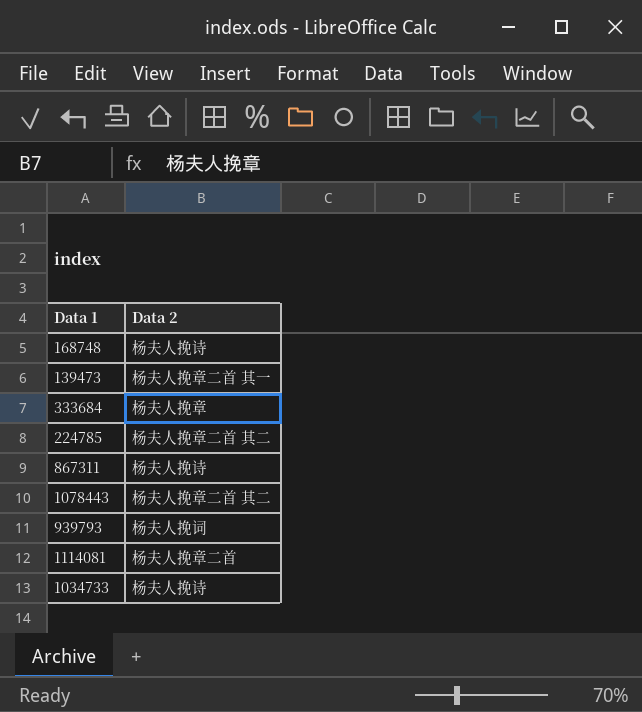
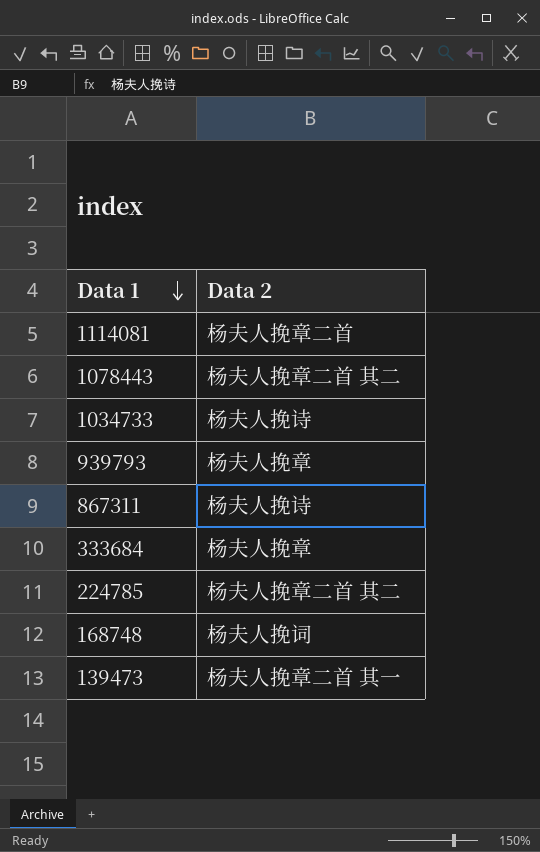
row order: none -> Data 1 descending
939793 | Data 2: 杨夫人挽词 -> 杨夫人挽章
168748 | Data 2: 杨夫人挽诗 -> 杨夫人挽词

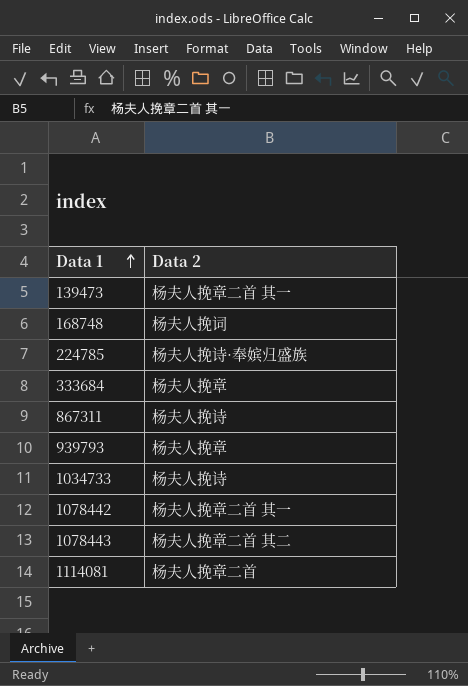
row order: Data 1 descending -> Data 1 ascending
224785 | Data 2: 杨夫人挽章二首 其二 -> 杨夫人挽诗·奉嫔归盛族
row 1078442: none -> 杨夫人挽章二首 其一

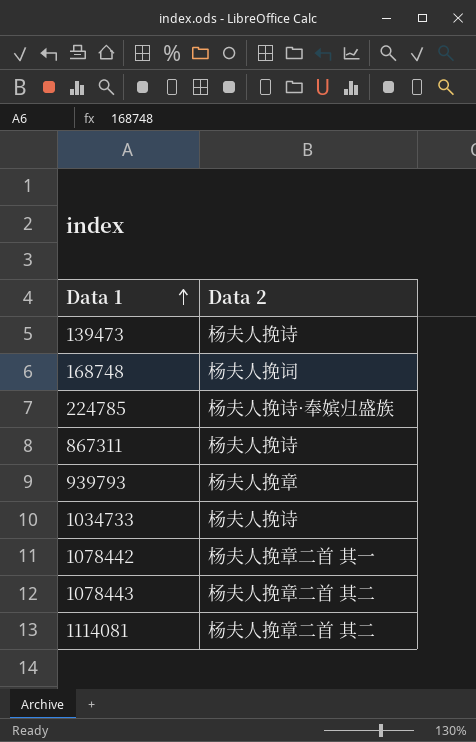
row 333684: 杨夫人挽章 -> none
139473 | Data 2: 杨夫人挽章二首 其一 -> 杨夫人挽诗
1114081 | Data 2: 杨夫人挽章二首 -> 杨夫人挽章二首 其二

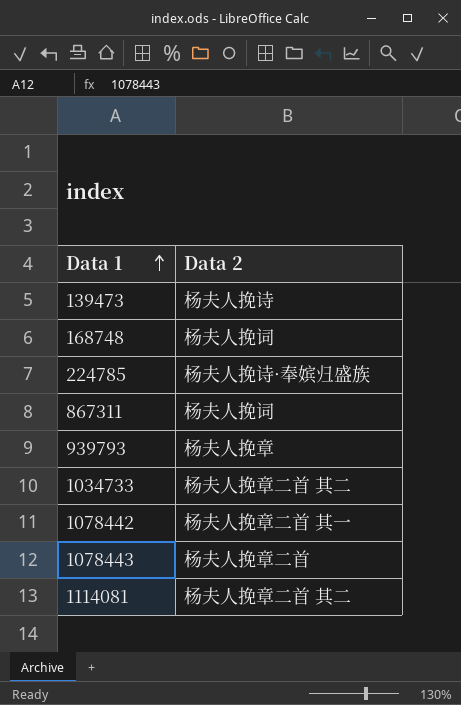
867311 | Data 2: 杨夫人挽诗 -> 杨夫人挽词
1034733 | Data 2: 杨夫人挽诗 -> 杨夫人挽章二首 其二
1078443 | Data 2: 杨夫人挽章二首 其二 -> 杨夫人挽章二首

